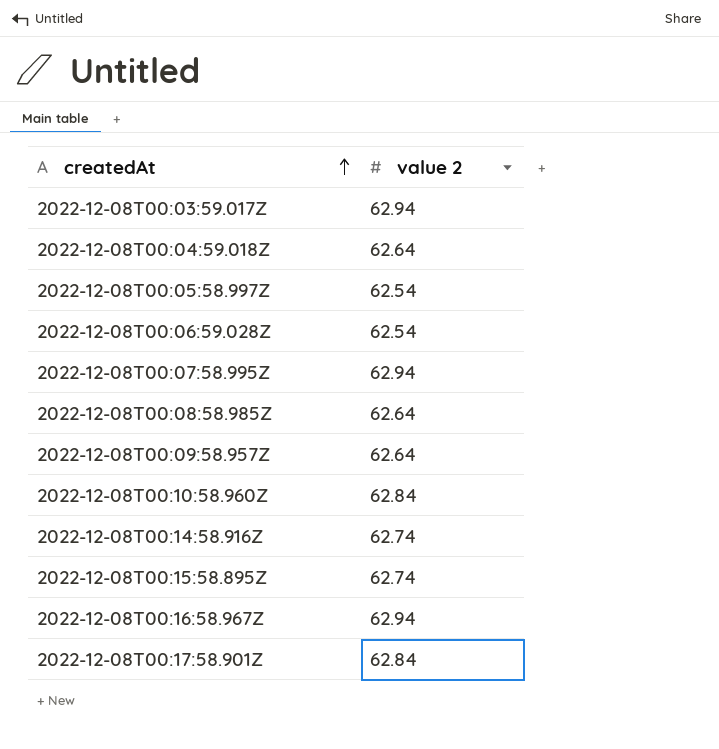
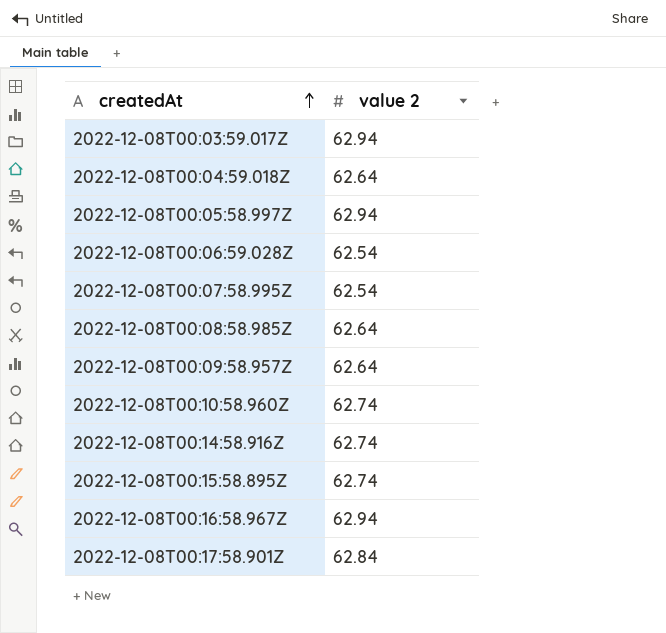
2022-12-08T00:05:58.997Z | value 2: 62.54 -> 62.94
2022-12-08T00:07:58.995Z | value 2: 62.94 -> 62.54
2022-12-08T00:10:58.960Z | value 2: 62.84 -> 62.74

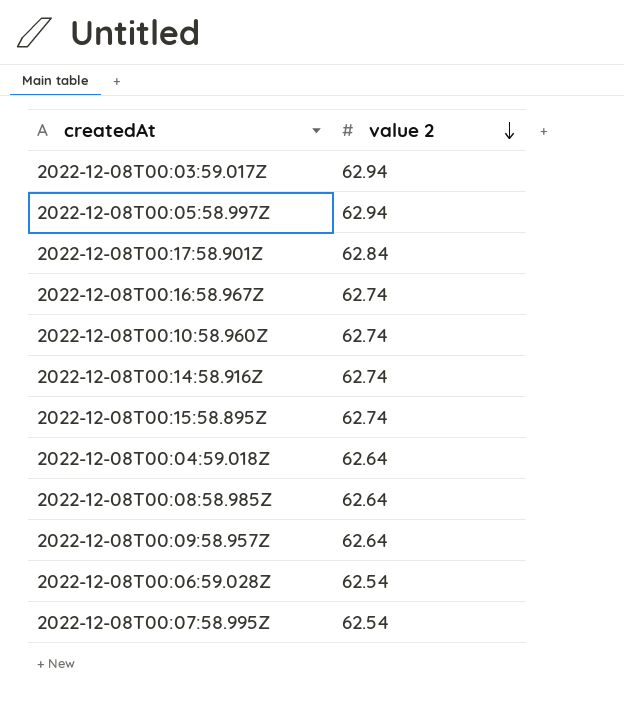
row order: createdAt ascending -> value 2 descending
2022-12-08T00:16:58.967Z | value 2: 62.94 -> 62.74

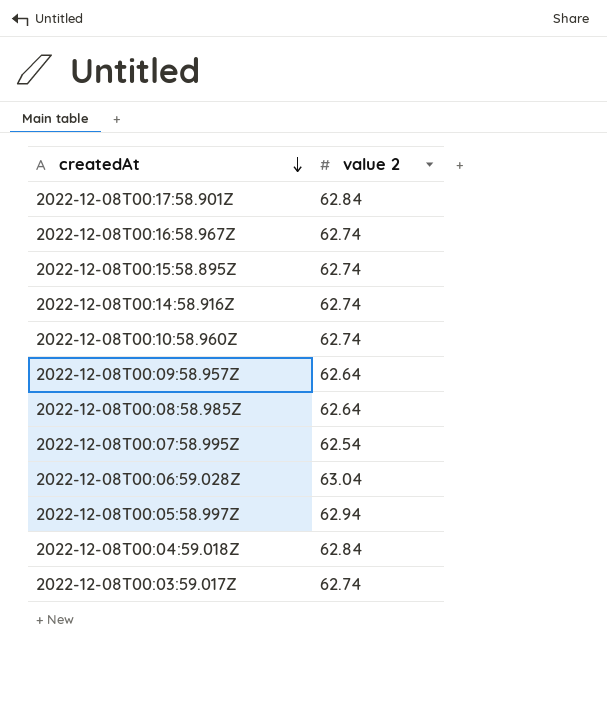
row order: value 2 descending -> createdAt descending
2022-12-08T00:06:59.028Z | value 2: 62.54 -> 63.04
2022-12-08T00:04:59.018Z | value 2: 62.64 -> 62.84
2022-12-08T00:03:59.017Z | value 2: 62.94 -> 62.74

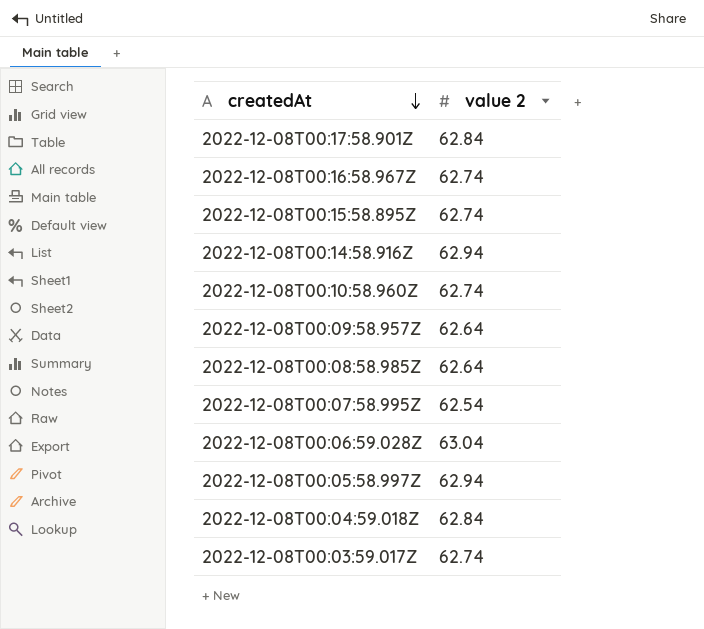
2022-12-08T00:14:58.916Z | value 2: 62.74 -> 62.94

